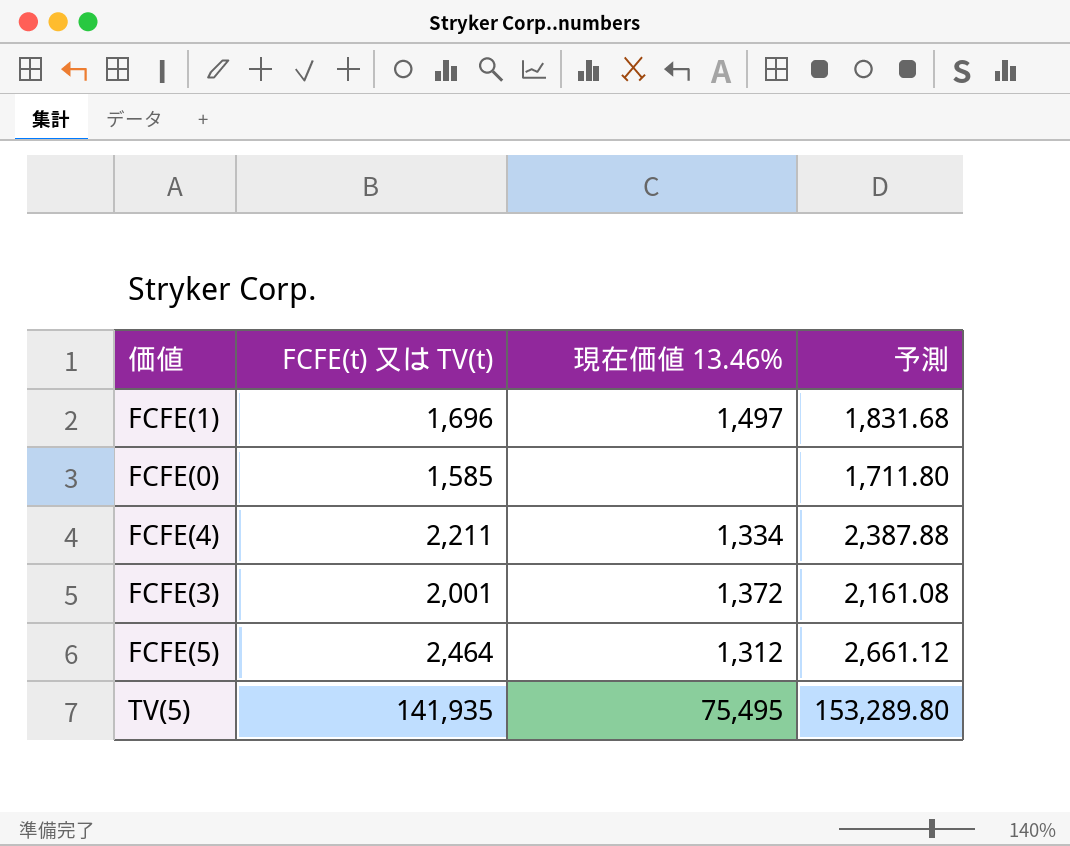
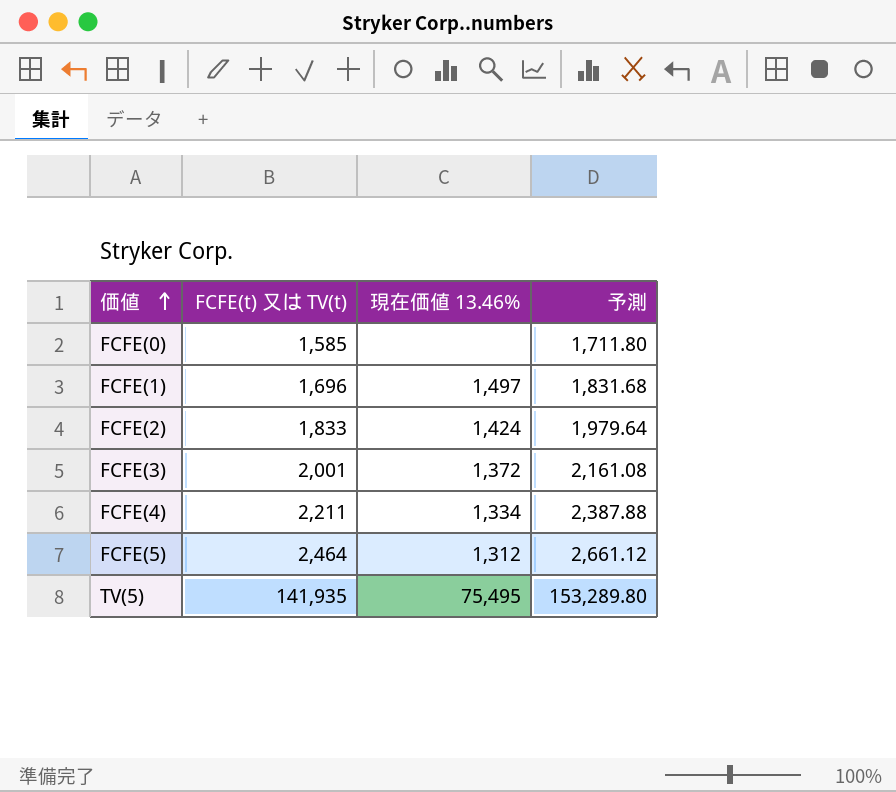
row order: none -> 価値 ascending
row FCFE(2): none -> 1,833 | 1,424 | 1,979.64

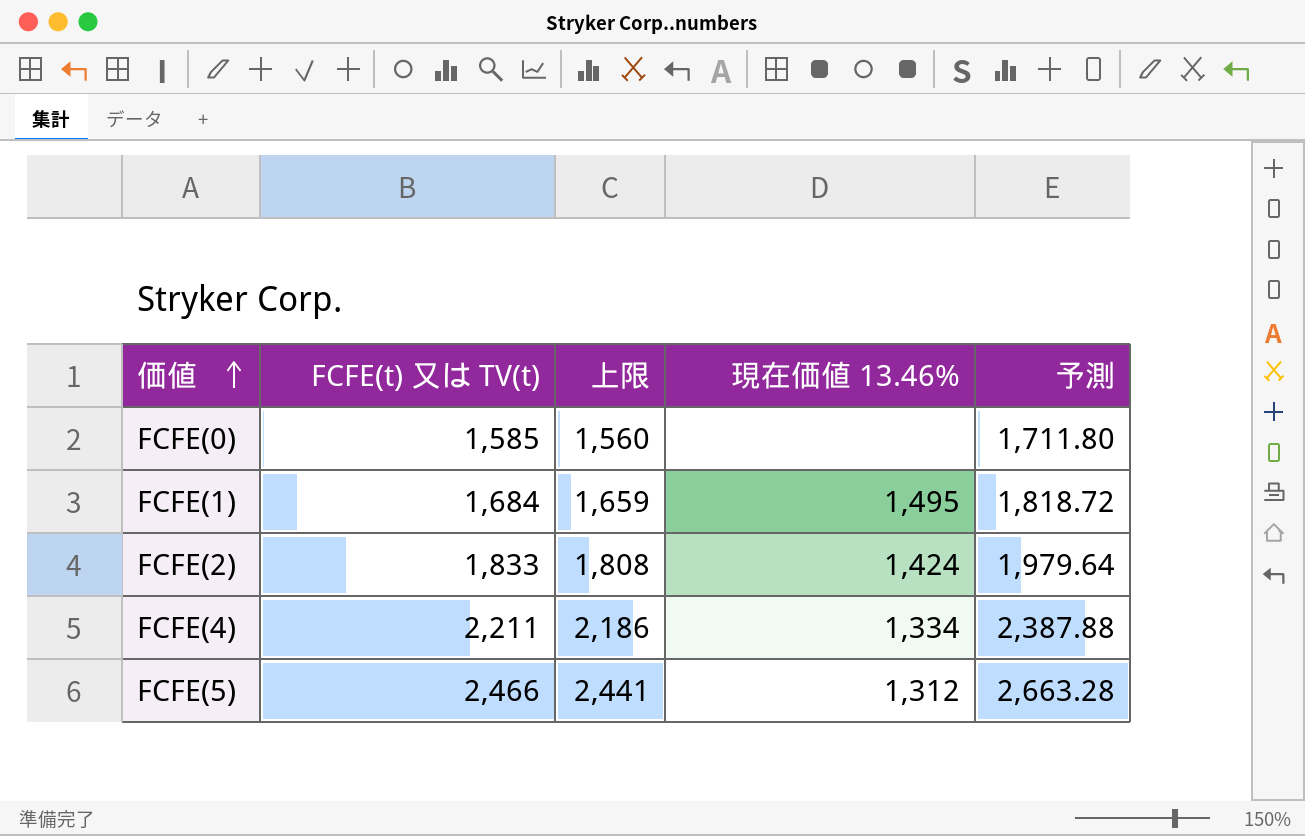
column 上限 | formula: none -> [FCFE(t) 又は TV(t)] - 25
row FCFE(3): 2,001 | 1,372 | 2,161.08 -> none
row TV(5): 141,935 | 75,495 | 153,289.80 -> none
FCFE(1) | FCFE(t) 又は TV(t): 1,696 -> 1,684
FCFE(1) | 現在価値 13.46%: 1,497 -> 1,495
FCFE(1) | 予測: 1,831.68 -> 1,818.72
FCFE(5) | FCFE(t) 又は TV(t): 2,464 -> 2,466
FCFE(5) | 予測: 2,661.12 -> 2,663.28

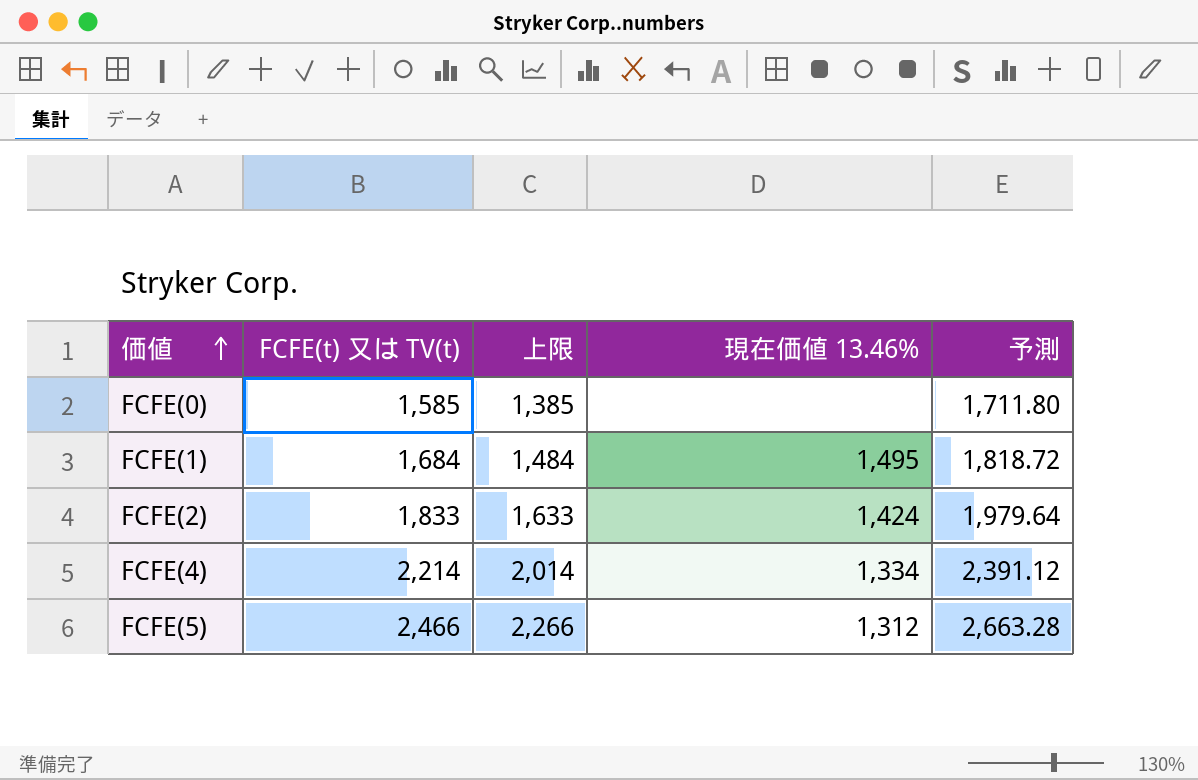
column 上限 | formula: [FCFE(t) 又は TV(t)] - 25 -> [FCFE(t) 又は TV(t)] - 200
FCFE(4) | FCFE(t) 又は TV(t): 2,211 -> 2,214
FCFE(4) | 予測: 2,387.88 -> 2,391.12

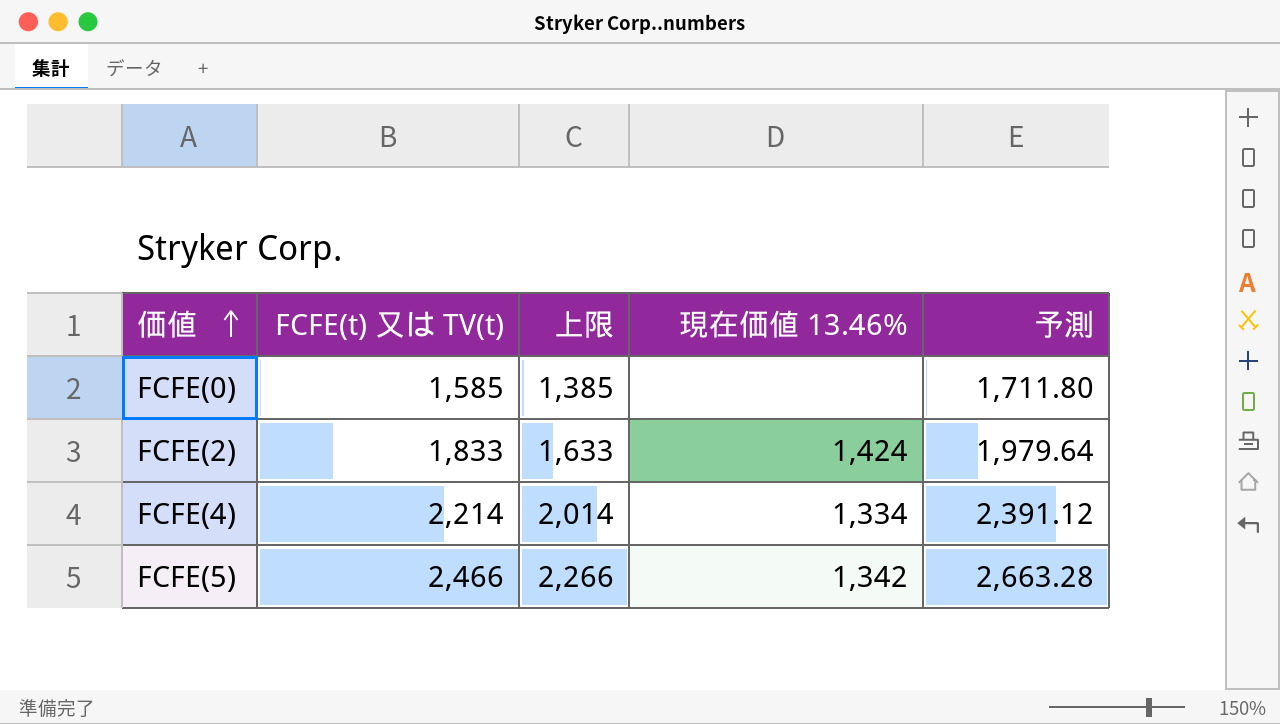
row FCFE(1): 1,684 | 1,484 | 1,495 | 1,818.72 -> none
FCFE(5) | 現在価値 13.46%: 1,312 -> 1,342

